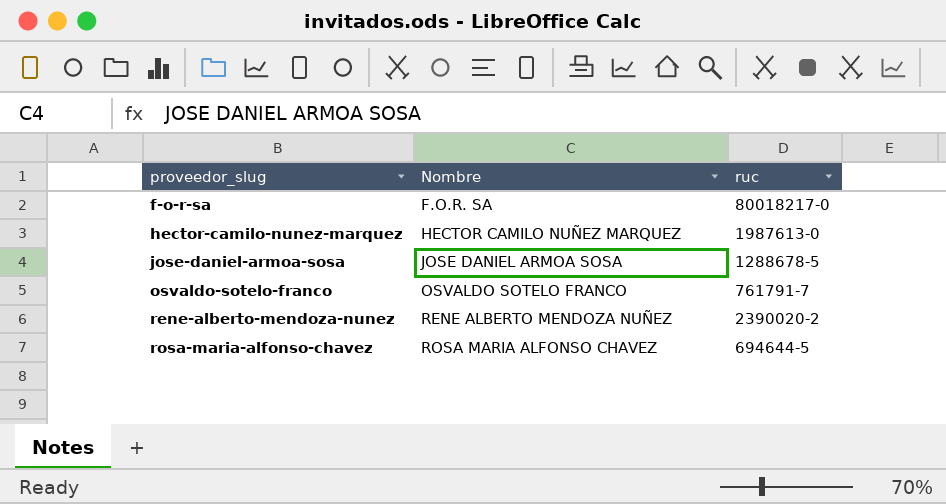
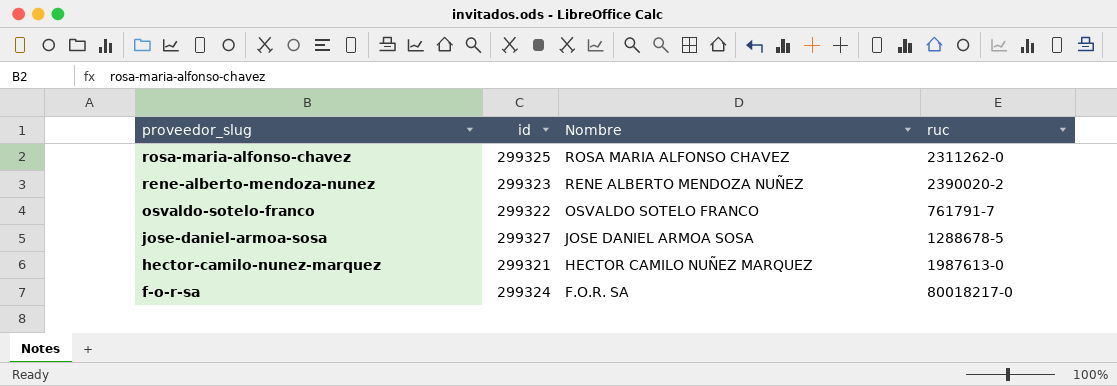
row order: proveedor_slug ascending -> proveedor_slug descending
column id | position: none -> 2
rosa-maria-alfonso-chavez | ruc: 694644-5 -> 2311262-0

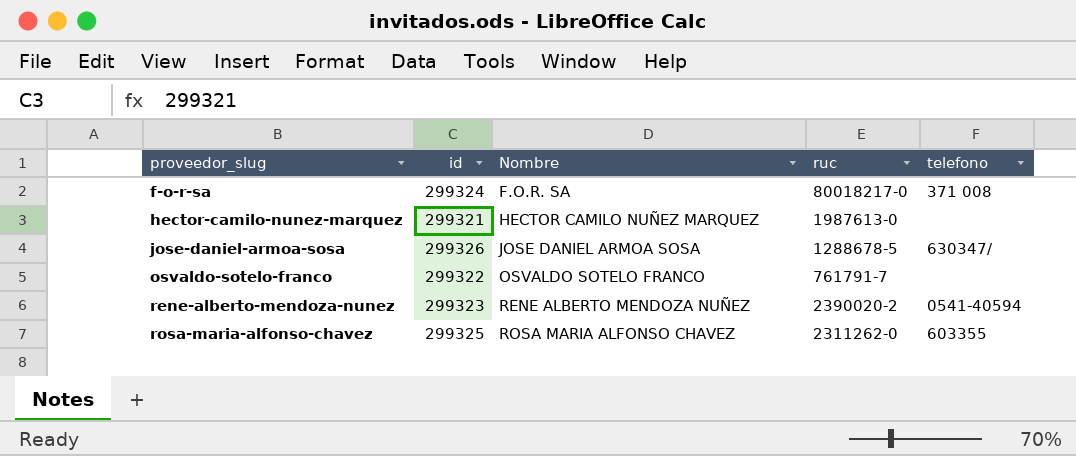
row order: proveedor_slug descending -> proveedor_slug ascending
column telefono | position: none -> 5
jose-daniel-armoa-sosa | id: 299327 -> 299326

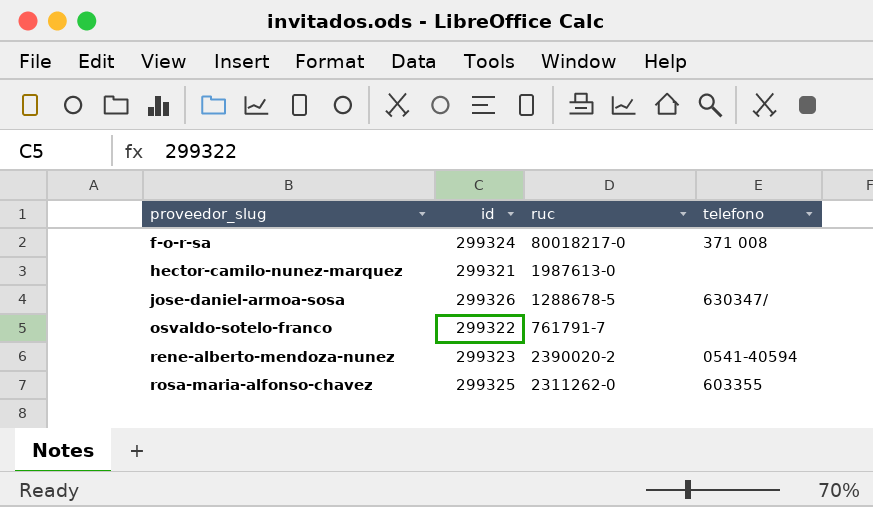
column Nombre | position: 3 -> none

